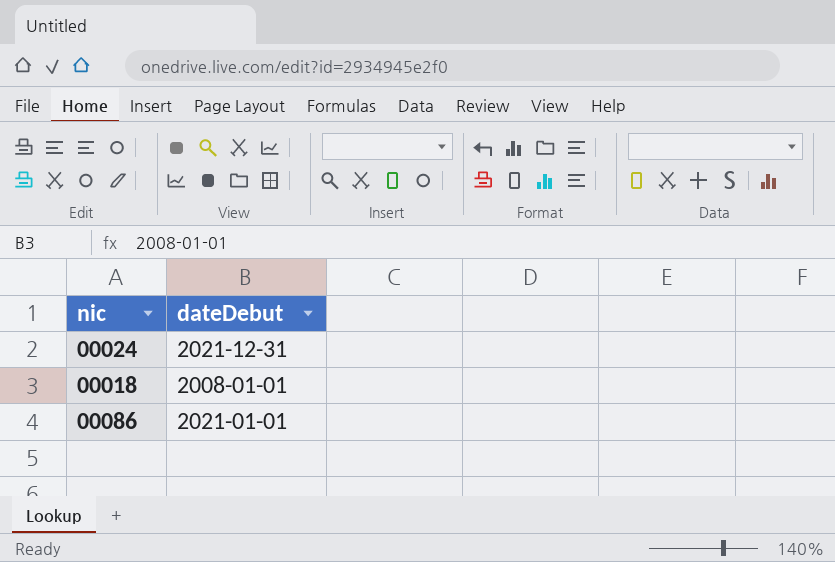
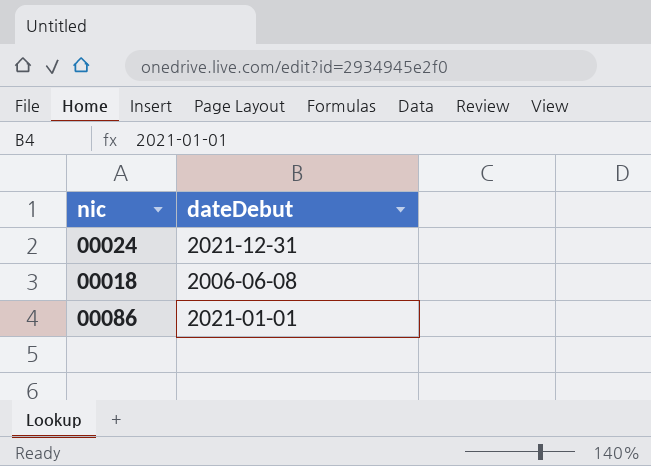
00018 | dateDebut: 2008-01-01 -> 2006-06-08

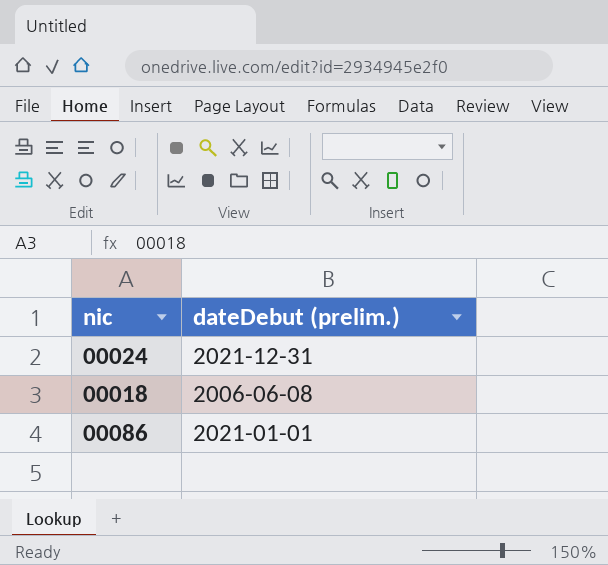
column name: dateDebut -> dateDebut (prelim.)

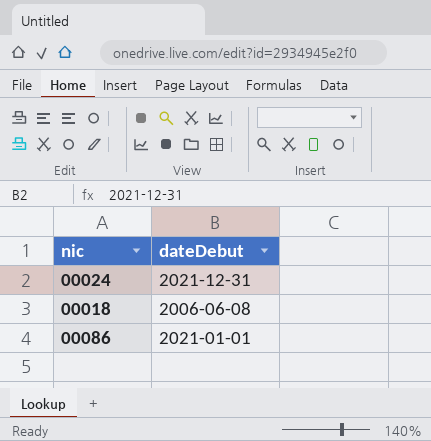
column name: dateDebut (prelim.) -> dateDebut

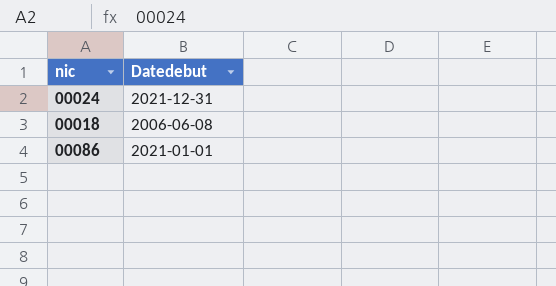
column name: dateDebut -> Datedebut

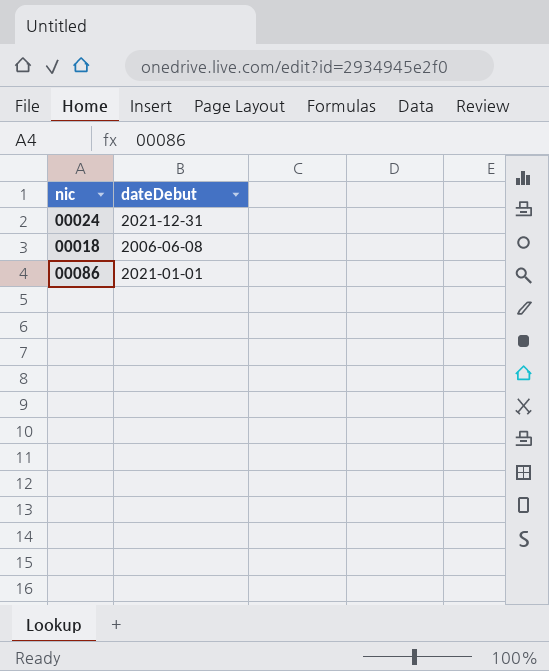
column name: Datedebut -> dateDebut

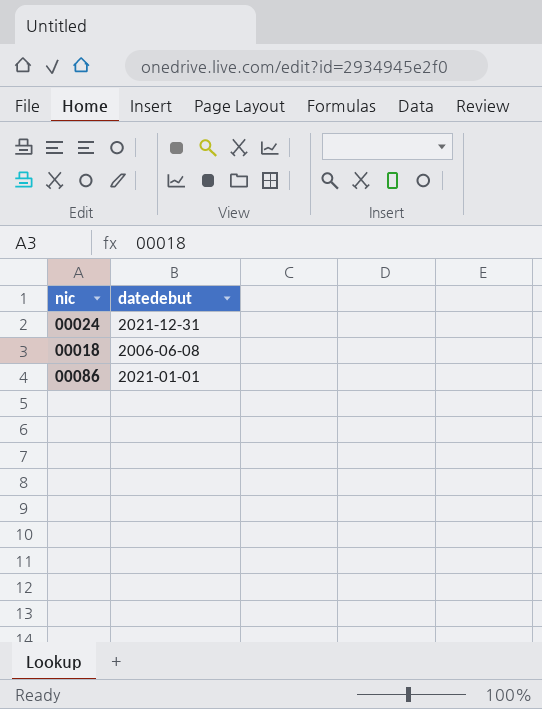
column name: dateDebut -> datedebut

